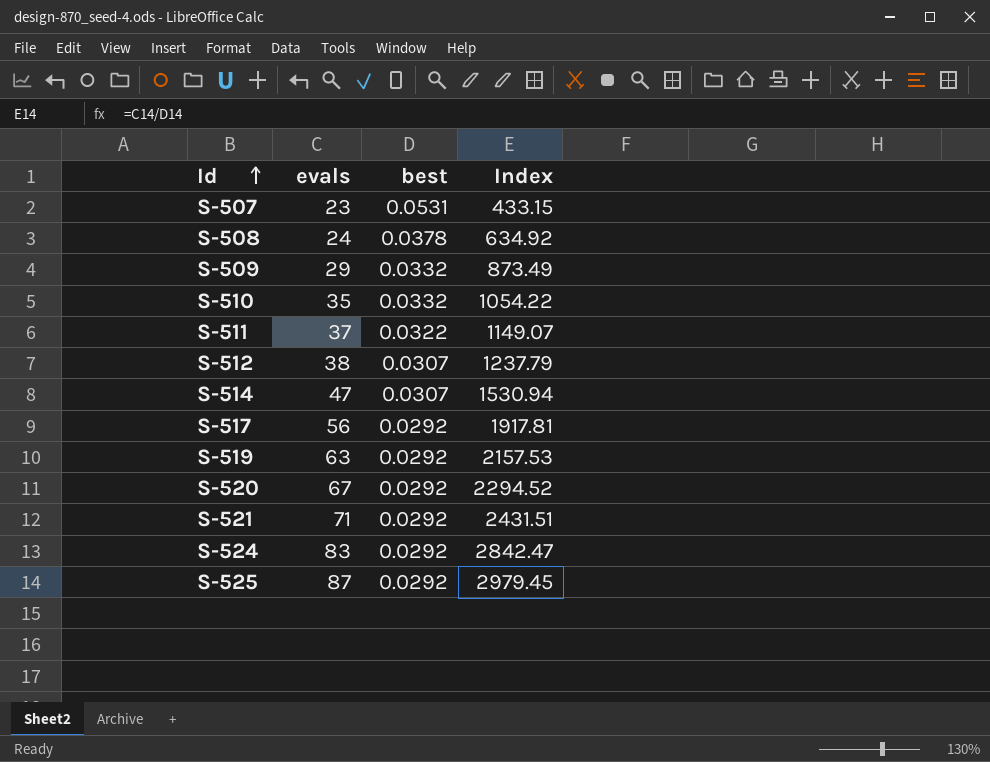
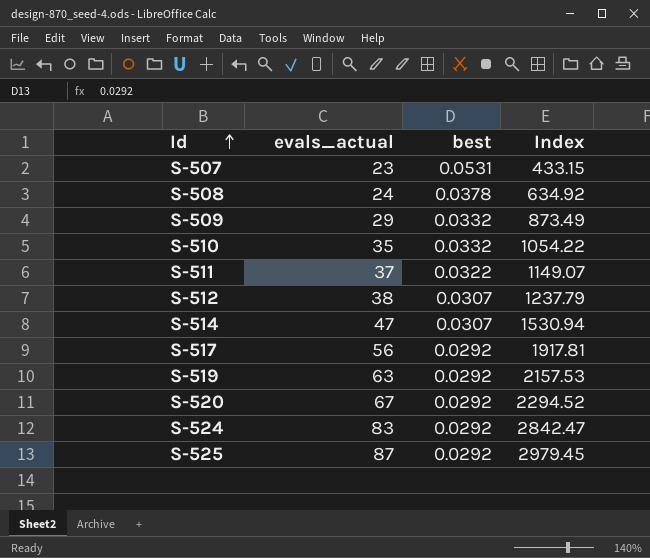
column name: evals -> evals_actual
row S-521: 71 | 0.0292 | 2431.51 -> none

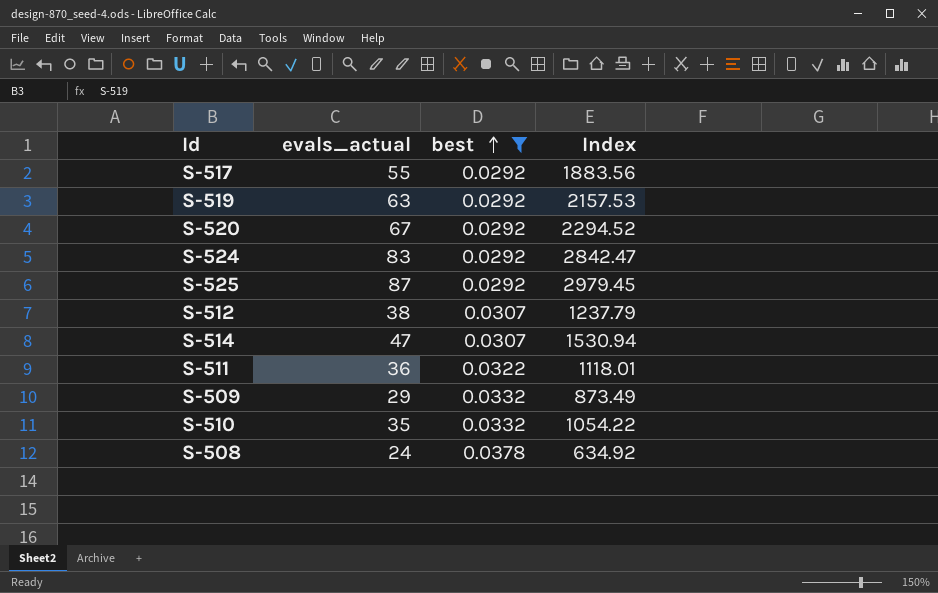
filter: none -> best != 0.0531
row order: Id ascending -> best ascending
S-517 | evals_actual: 56 -> 55
S-517 | Index: 1917.81 -> 1883.56
S-511 | evals_actual: 37 -> 36
S-511 | Index: 1149.07 -> 1118.01

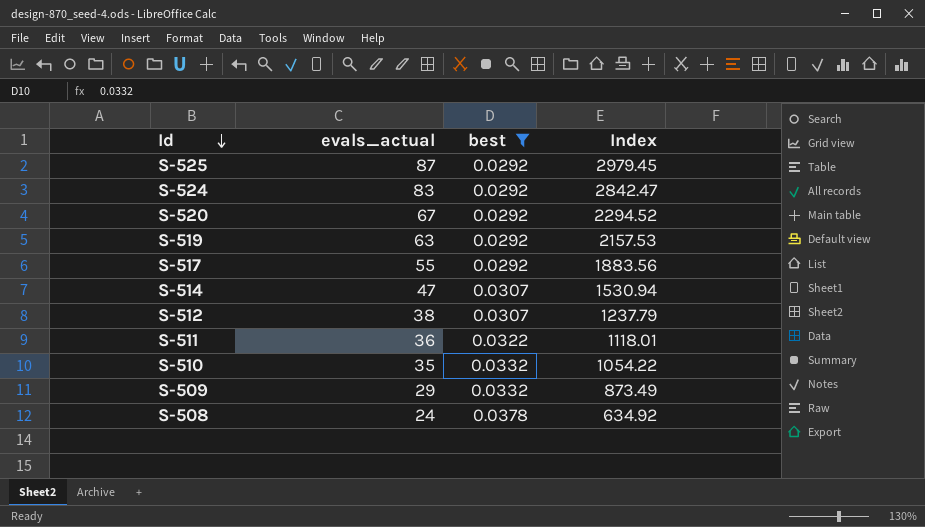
row order: best ascending -> Id descending

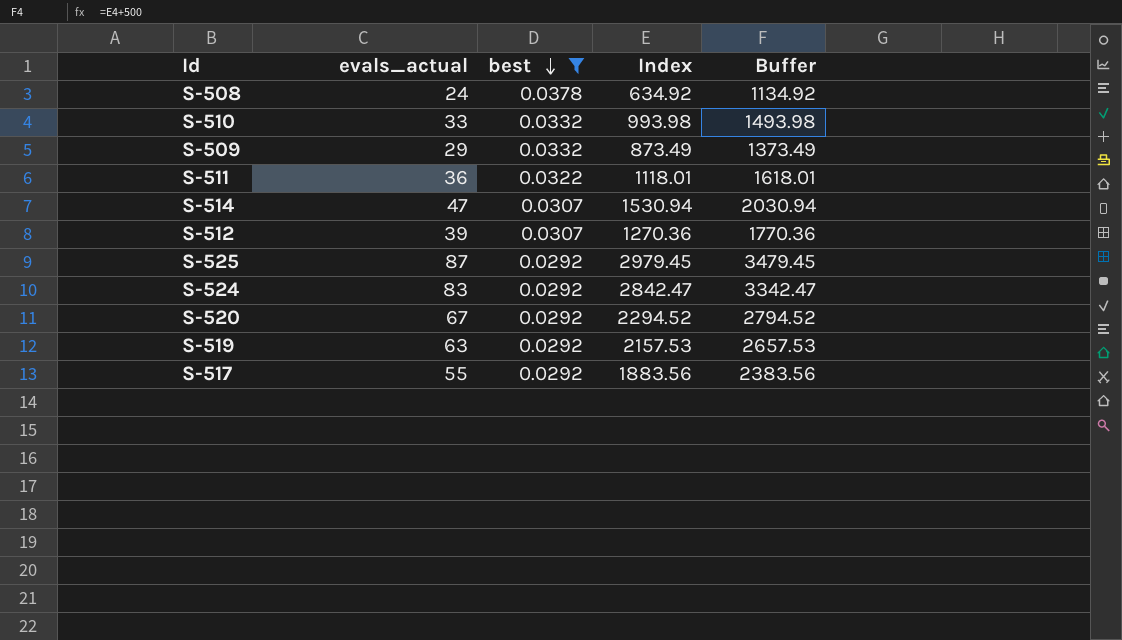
row order: Id descending -> best descending
column Buffer | formula: none -> [Index] + 500
S-510 | evals_actual: 35 -> 33
S-510 | Index: 1054.22 -> 993.98
S-512 | evals_actual: 38 -> 39
S-512 | Index: 1237.79 -> 1270.36

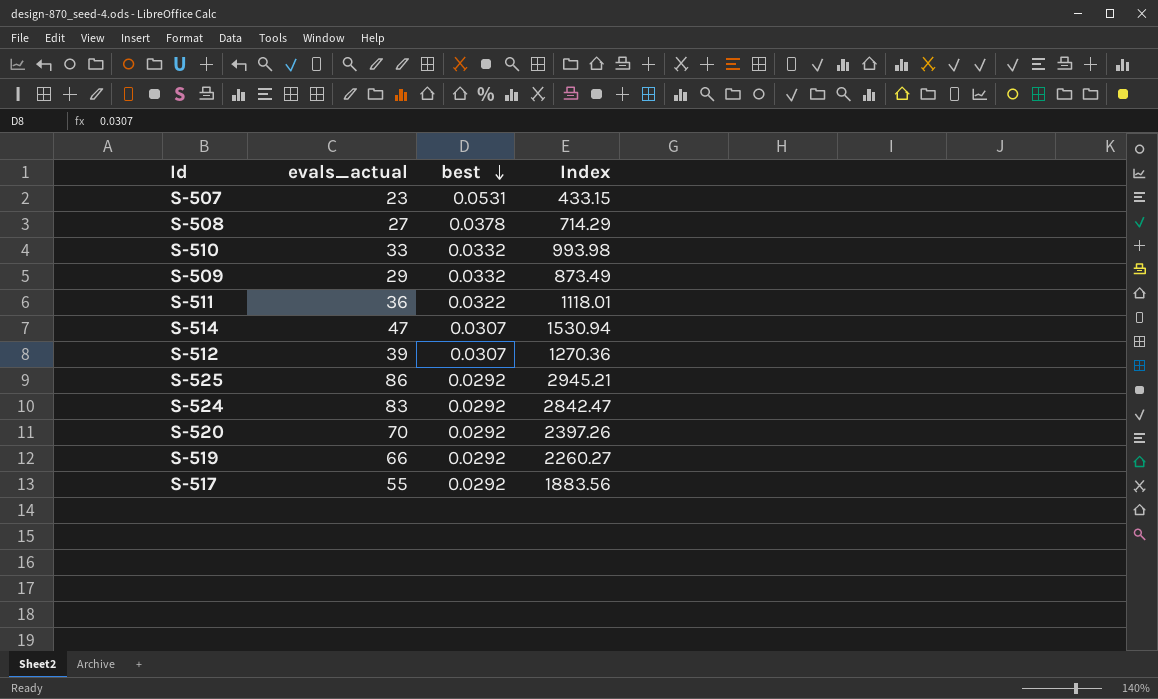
filter: best != 0.0531 -> none
column Buffer | formula: [Index] + 500 -> none
S-508 | evals_actual: 24 -> 27
S-508 | Index: 634.92 -> 714.29
S-525 | evals_actual: 87 -> 86
S-525 | Index: 2979.45 -> 2945.21
S-520 | evals_actual: 67 -> 70
S-520 | Index: 2294.52 -> 2397.26
S-519 | evals_actual: 63 -> 66
S-519 | Index: 2157.53 -> 2260.27

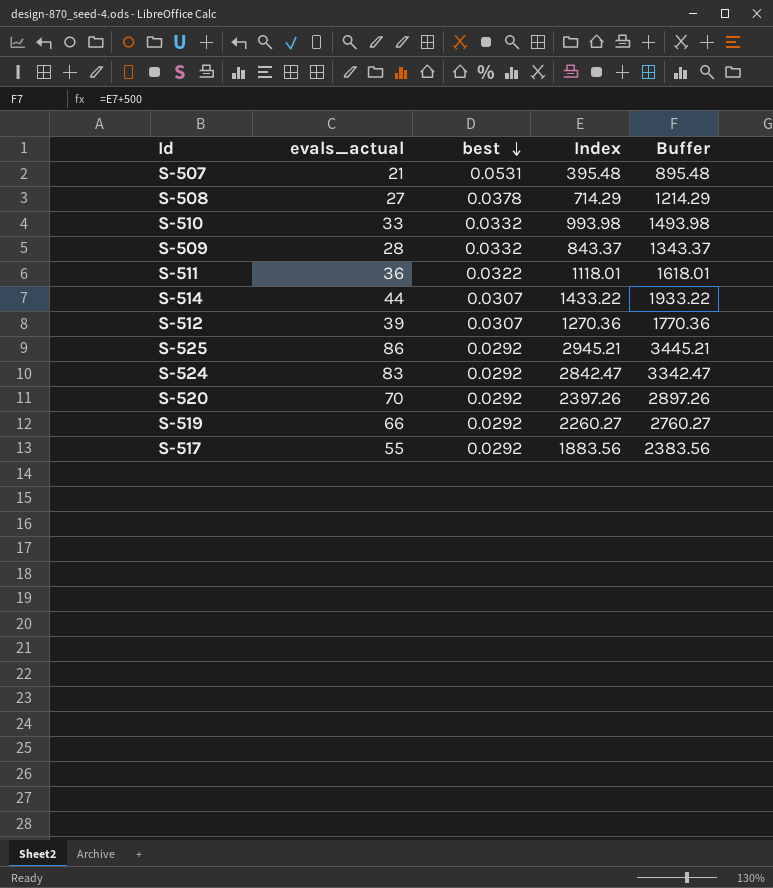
column Buffer | formula: none -> [Index] + 500
S-507 | evals_actual: 23 -> 21
S-507 | Index: 433.15 -> 395.48
S-509 | evals_actual: 29 -> 28
S-509 | Index: 873.49 -> 843.37
S-514 | evals_actual: 47 -> 44
S-514 | Index: 1530.94 -> 1433.22

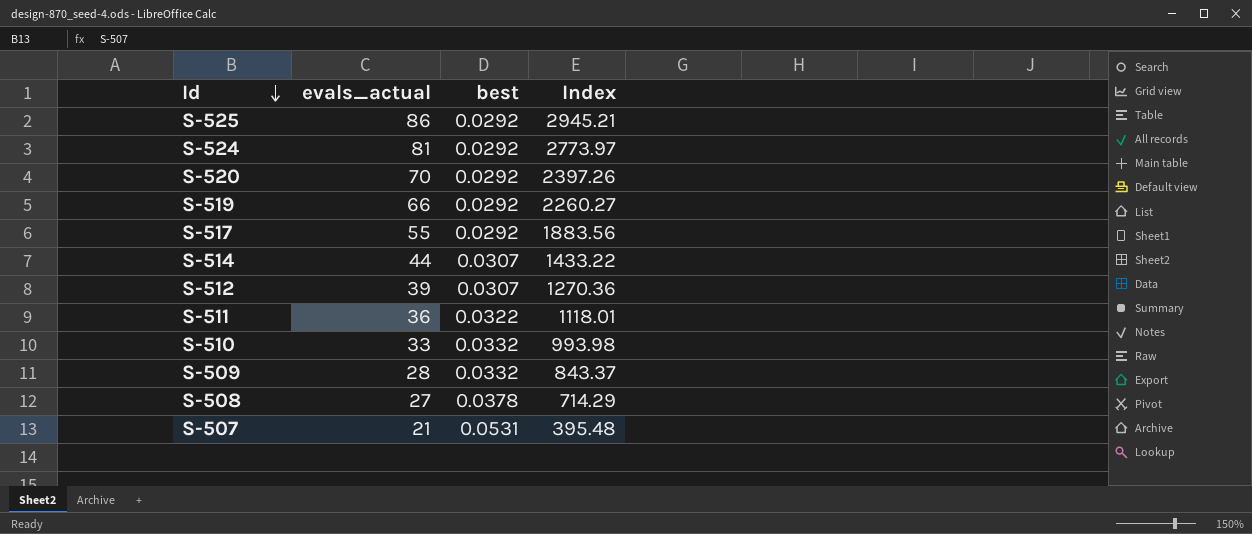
row order: best descending -> Id descending
column Buffer | formula: [Index] + 500 -> none
S-524 | evals_actual: 83 -> 81
S-524 | Index: 2842.47 -> 2773.97

